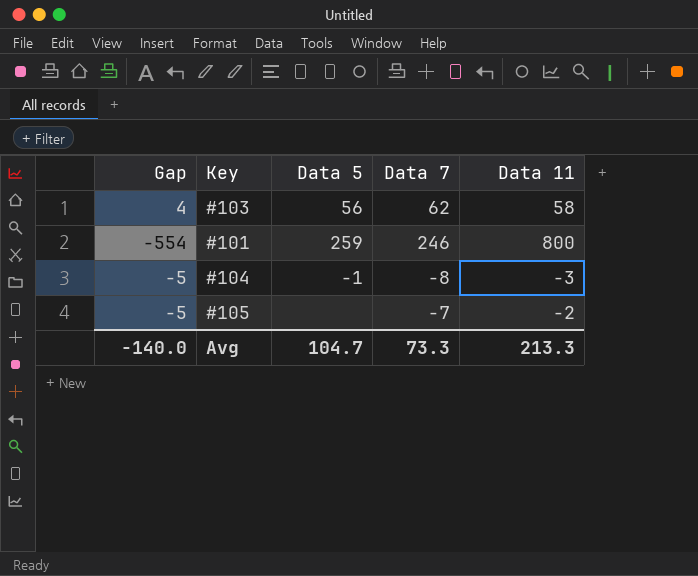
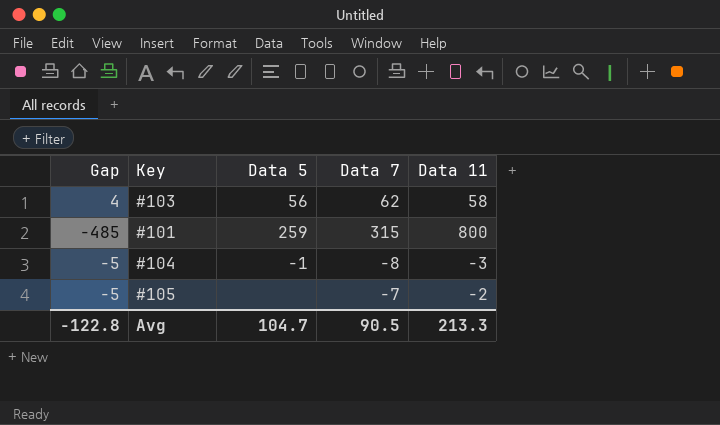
#101 | Gap: -554 -> -485
#101 | Data 7: 246 -> 315
Avg | Gap: -140.0 -> -122.8
Avg | Data 7: 73.3 -> 90.5

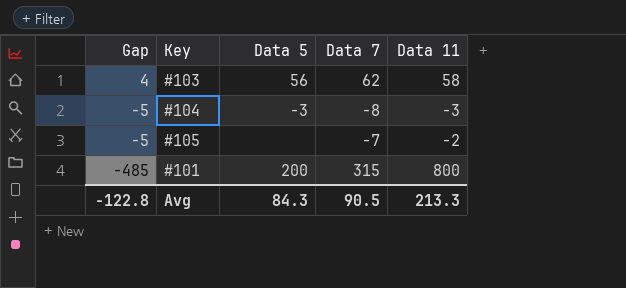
row order: none -> Gap descending
#104 | Data 5: -1 -> -3
#101 | Data 5: 259 -> 200
Avg | Data 5: 104.7 -> 84.3

